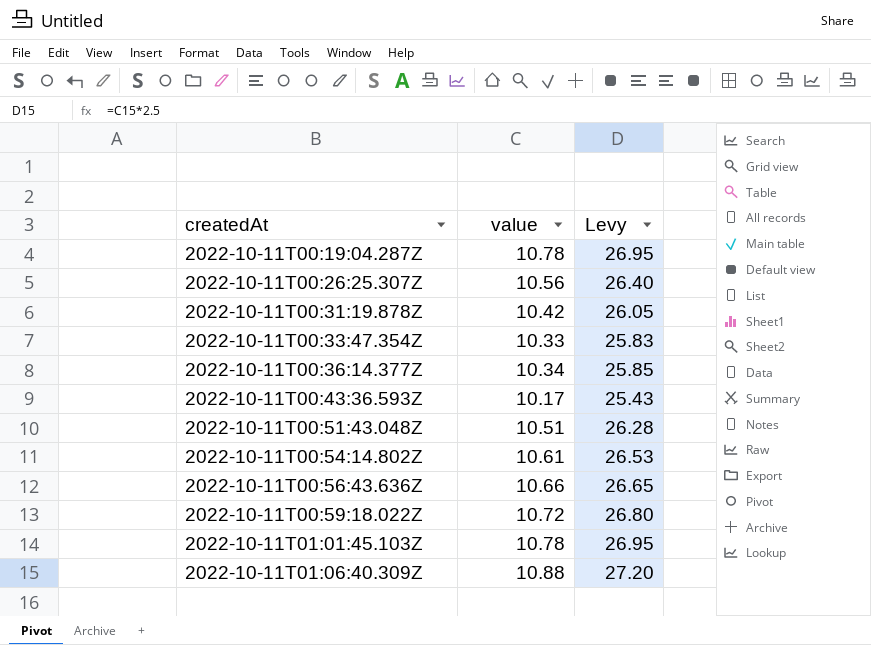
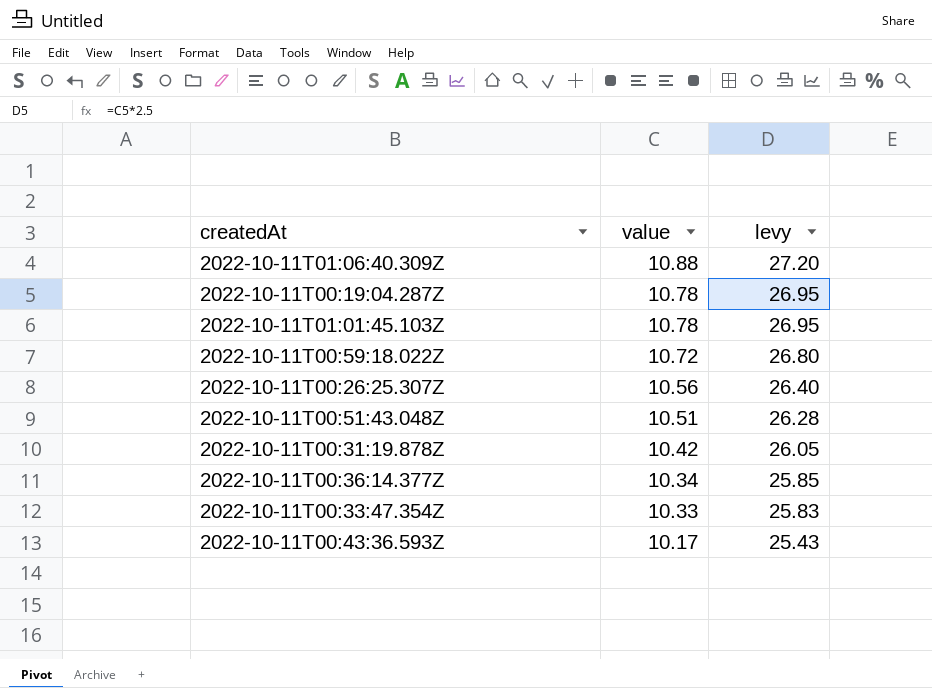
row order: createdAt ascending -> value descending
column name: Levy -> levy
row 2022-10-11T00:54:14.802Z: 10.61 | 26.53 -> none
row 2022-10-11T00:56:43.636Z: 10.66 | 26.65 -> none

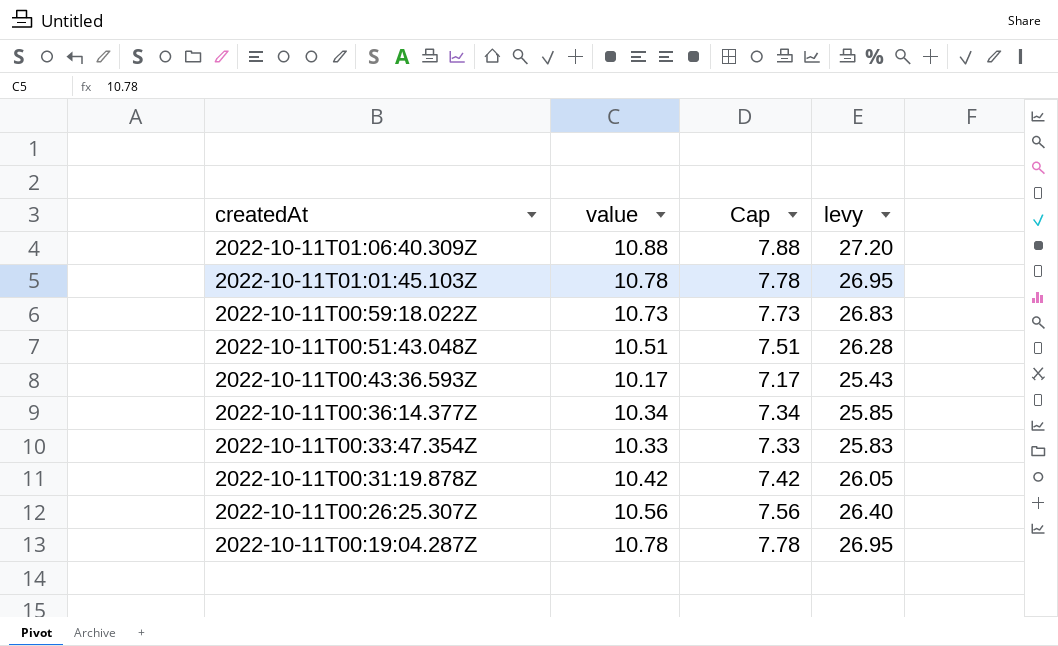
row order: value descending -> createdAt descending
column Cap | formula: none -> [value] - 3
2022-10-11T00:59:18.022Z | value: 10.72 -> 10.73
2022-10-11T00:59:18.022Z | levy: 26.80 -> 26.83

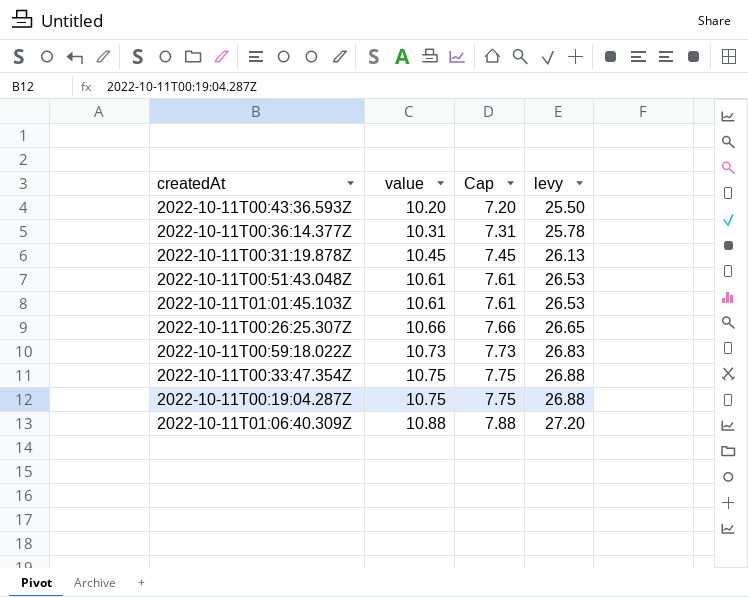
row order: createdAt descending -> value ascending
2022-10-11T00:43:36.593Z | value: 10.17 -> 10.20
2022-10-11T00:43:36.593Z | Cap: 7.17 -> 7.20
2022-10-11T00:43:36.593Z | levy: 25.43 -> 25.50
2022-10-11T00:36:14.377Z | value: 10.34 -> 10.31
2022-10-11T00:36:14.377Z | Cap: 7.34 -> 7.31
2022-10-11T00:36:14.377Z | levy: 25.85 -> 25.78
2022-10-11T00:31:19.878Z | value: 10.42 -> 10.45
2022-10-11T00:31:19.878Z | Cap: 7.42 -> 7.45
2022-10-11T00:31:19.878Z | levy: 26.05 -> 26.13
2022-10-11T00:51:43.048Z | value: 10.51 -> 10.61
2022-10-11T00:51:43.048Z | Cap: 7.51 -> 7.61
2022-10-11T00:51:43.048Z | levy: 26.28 -> 26.53
2022-10-11T01:01:45.103Z | value: 10.78 -> 10.61
2022-10-11T01:01:45.103Z | Cap: 7.78 -> 7.61
2022-10-11T01:01:45.103Z | levy: 26.95 -> 26.53
2022-10-11T00:26:25.307Z | value: 10.56 -> 10.66
2022-10-11T00:26:25.307Z | Cap: 7.56 -> 7.66
2022-10-11T00:26:25.307Z | levy: 26.40 -> 26.65
2022-10-11T00:33:47.354Z | value: 10.33 -> 10.75
2022-10-11T00:33:47.354Z | Cap: 7.33 -> 7.75
2022-10-11T00:33:47.354Z | levy: 25.83 -> 26.88
2022-10-11T00:19:04.287Z | value: 10.78 -> 10.75
2022-10-11T00:19:04.287Z | Cap: 7.78 -> 7.75
2022-10-11T00:19:04.287Z | levy: 26.95 -> 26.88

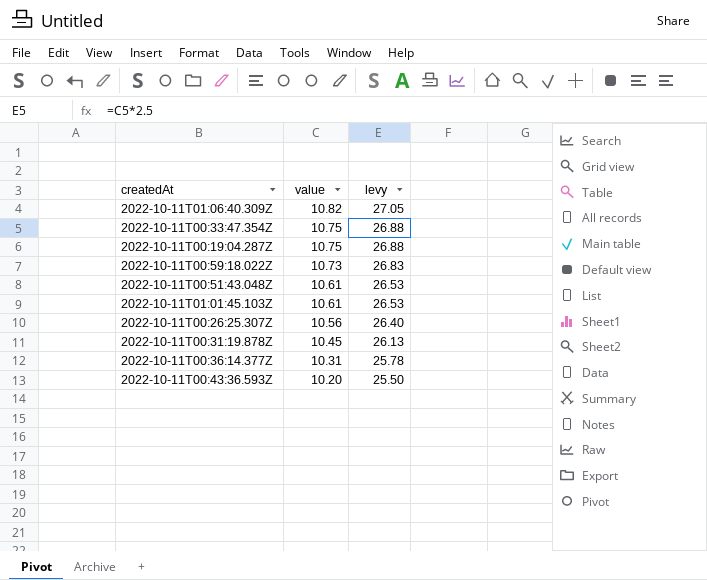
row order: value ascending -> value descending
column Cap | formula: [value] - 3 -> none
2022-10-11T01:06:40.309Z | value: 10.88 -> 10.82
2022-10-11T01:06:40.309Z | levy: 27.20 -> 27.05
2022-10-11T00:26:25.307Z | value: 10.66 -> 10.56
2022-10-11T00:26:25.307Z | levy: 26.65 -> 26.40

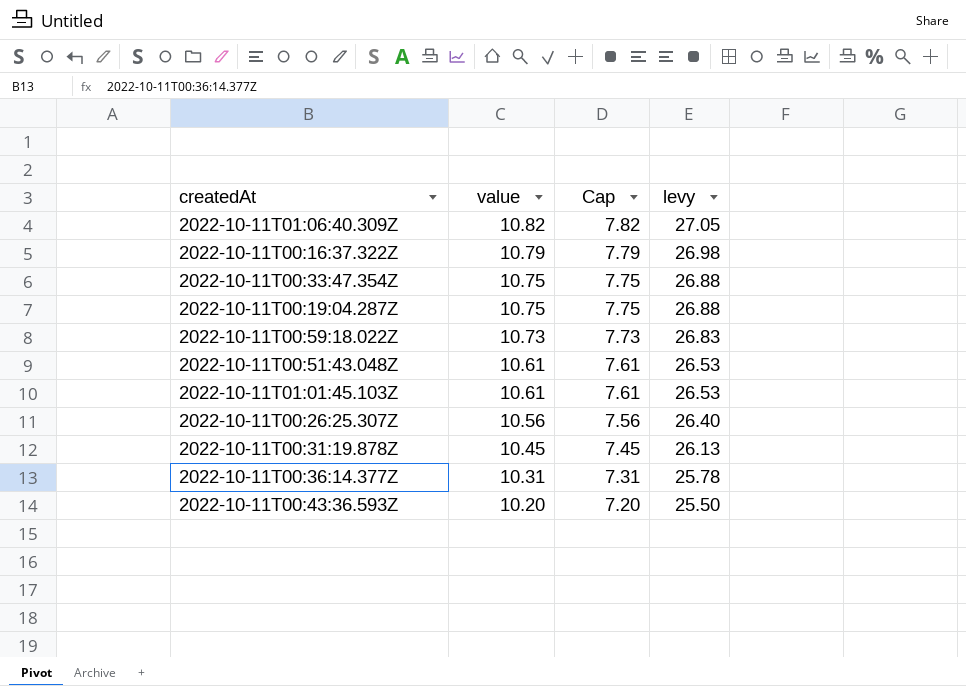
column Cap | formula: none -> [value] - 3
row 2022-10-11T00:16:37.322Z: none -> 10.79 | 7.79 | 26.98

